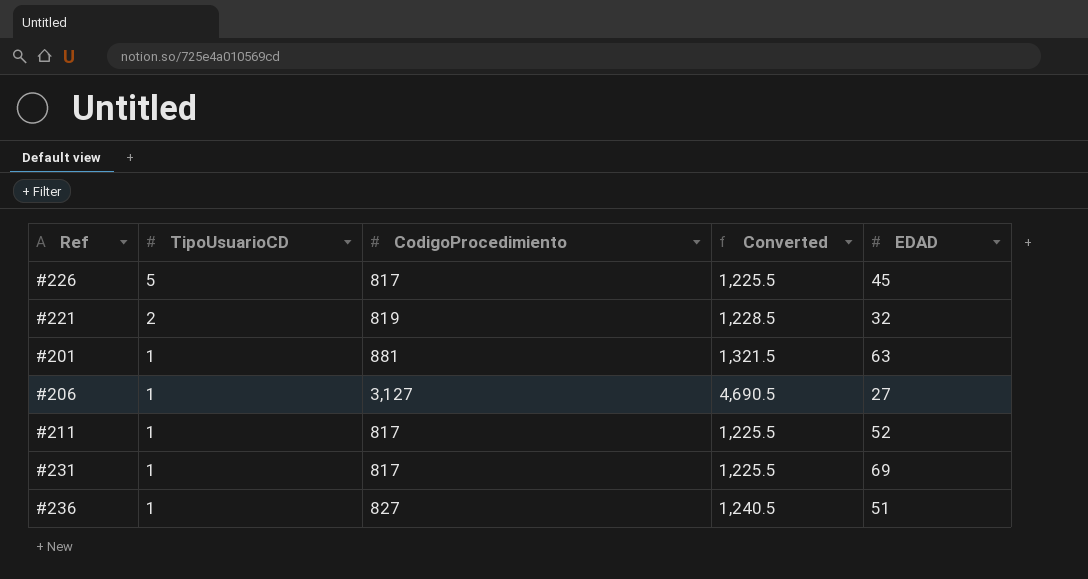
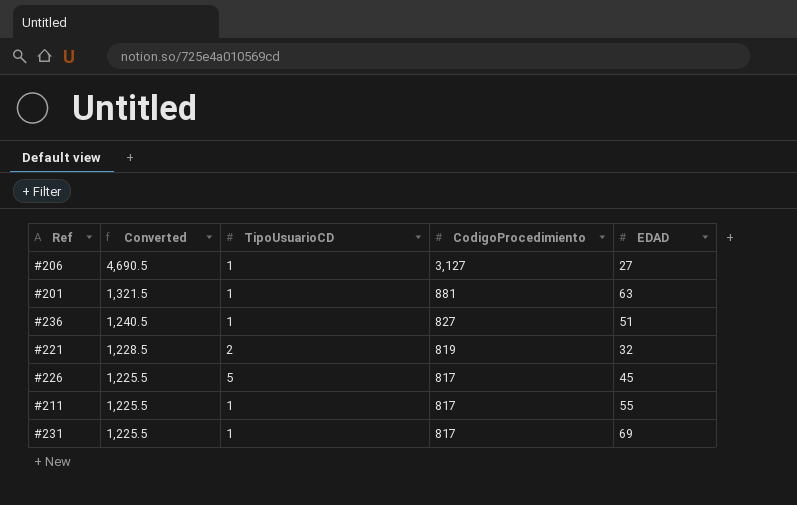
row order: TipoUsuarioCD descending -> Converted descending
column Converted | position: 4 -> 2
#211 | EDAD: 52 -> 55

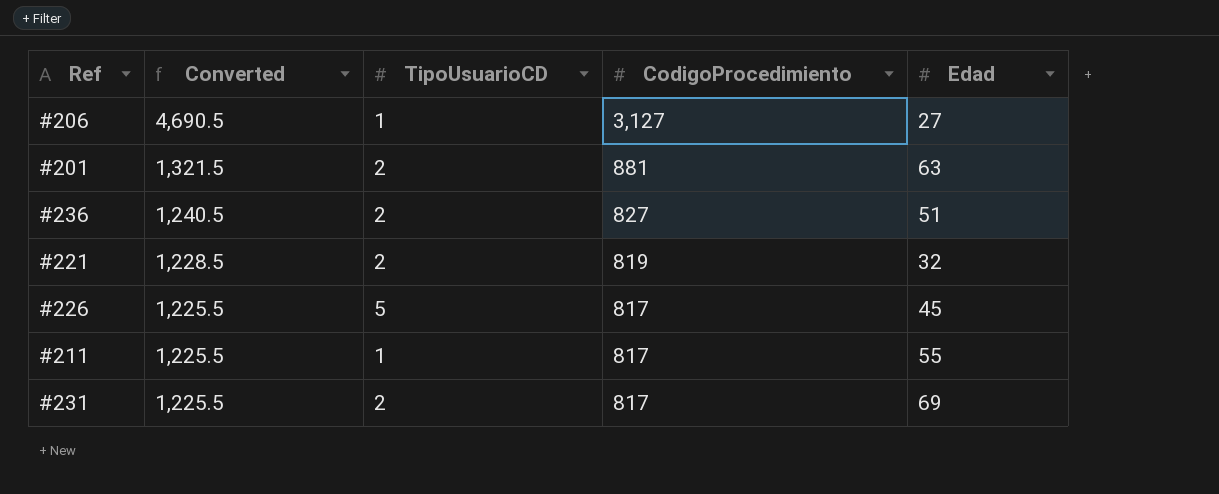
column name: EDAD -> Edad
#201 | TipoUsuarioCD: 1 -> 2
#236 | TipoUsuarioCD: 1 -> 2
#231 | TipoUsuarioCD: 1 -> 2

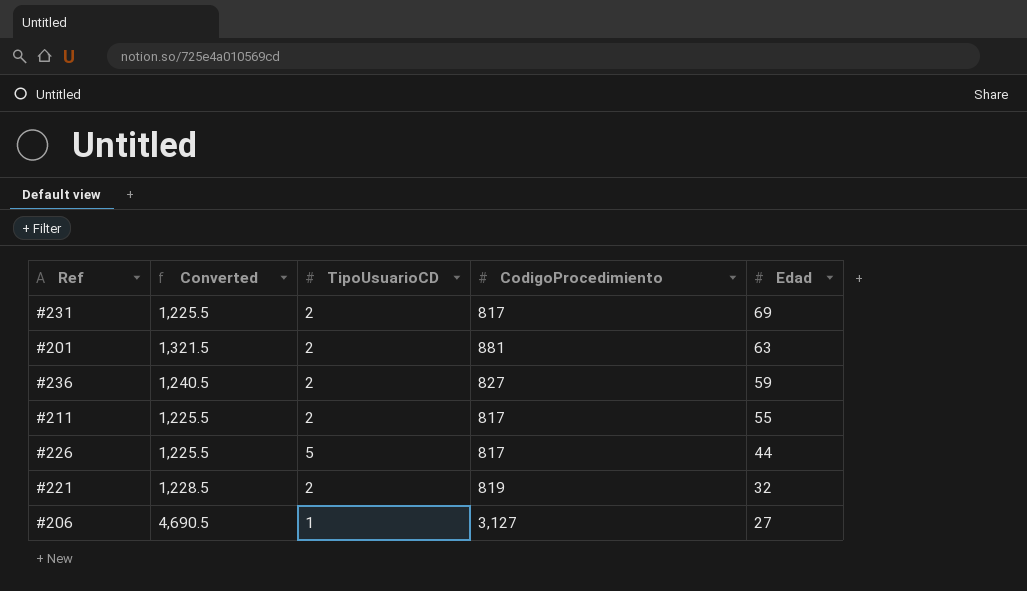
row order: Converted descending -> Edad descending
#236 | Edad: 51 -> 59
#211 | TipoUsuarioCD: 1 -> 2
#226 | Edad: 45 -> 44

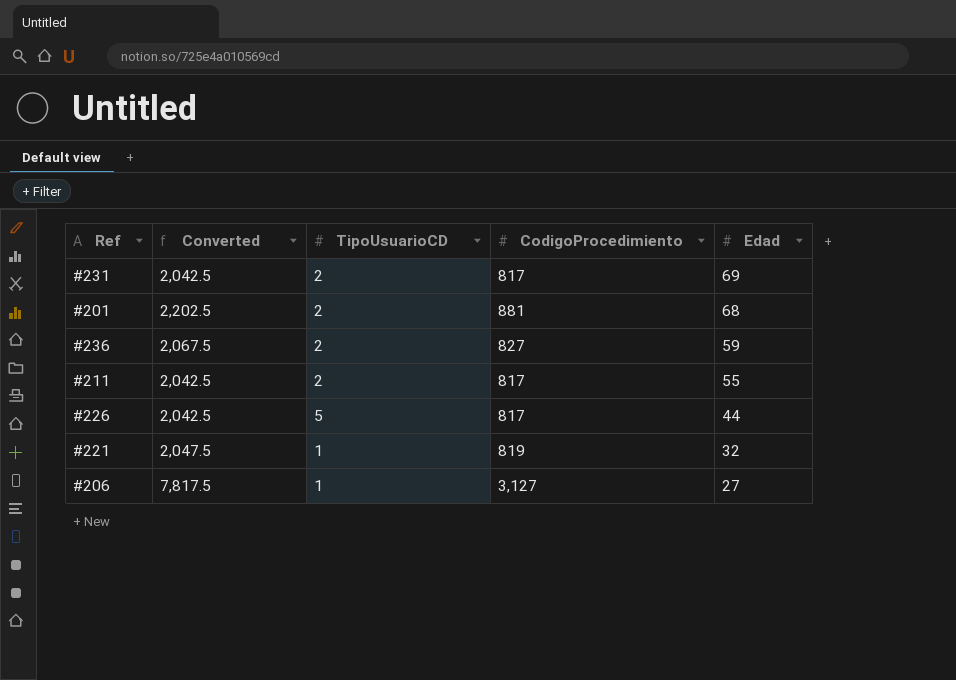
column Converted | formula: [CodigoProcedimiento] * 1.5 -> [CodigoProcedimiento] * 2.5
#201 | Edad: 63 -> 68
#221 | TipoUsuarioCD: 2 -> 1

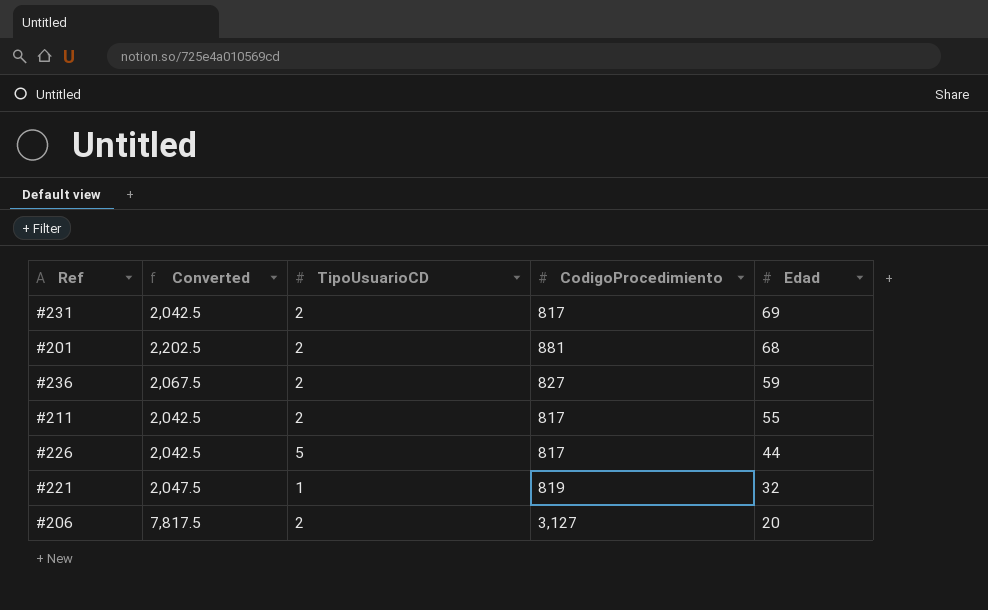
#206 | TipoUsuarioCD: 1 -> 2
#206 | Edad: 27 -> 20

